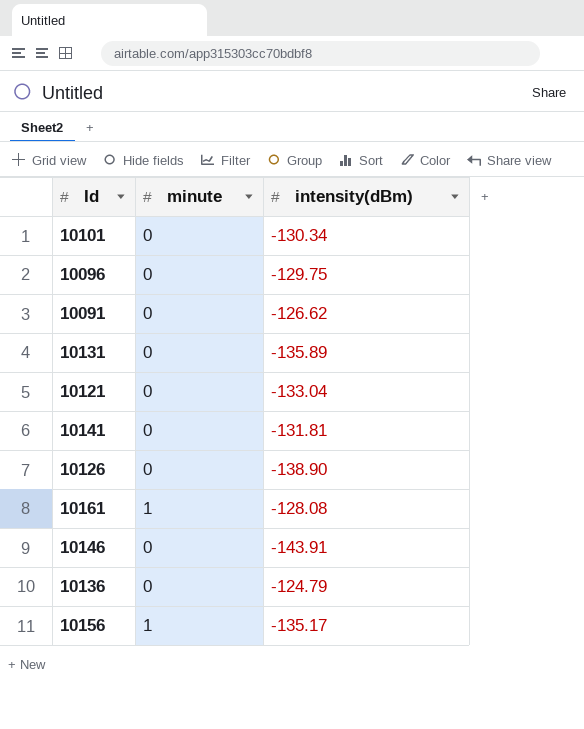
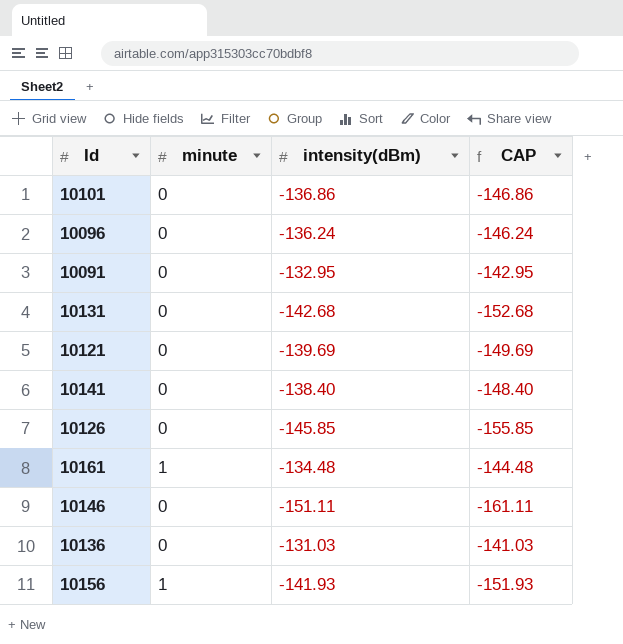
column CAP | formula: none -> [intensity(dBm)] - 10
10101 | intensity(dBm): -130.34 -> -136.86
10096 | intensity(dBm): -129.75 -> -136.24
10091 | intensity(dBm): -126.62 -> -132.95
10131 | intensity(dBm): -135.89 -> -142.68
10121 | intensity(dBm): -133.04 -> -139.69
10141 | intensity(dBm): -131.81 -> -138.40
10126 | intensity(dBm): -138.90 -> -145.85
10161 | intensity(dBm): -128.08 -> -134.48
10146 | intensity(dBm): -143.91 -> -151.11
10136 | intensity(dBm): -124.79 -> -131.03
10156 | intensity(dBm): -135.17 -> -141.93

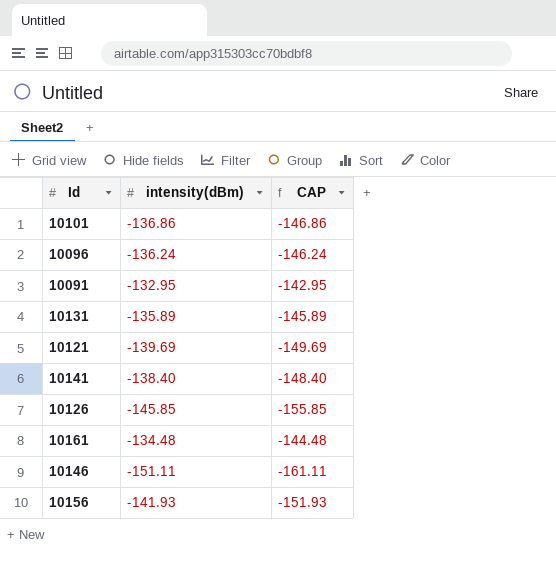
column minute | position: 2 -> none
row 10136: 0 | -131.03 | -141.03 -> none
10131 | intensity(dBm): -142.68 -> -135.89
10131 | CAP: -152.68 -> -145.89

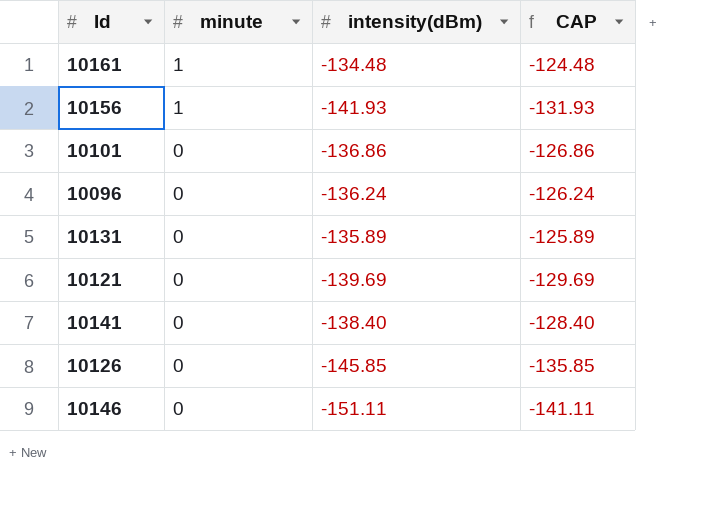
row order: none -> minute descending
column minute | position: none -> 2
column CAP | formula: [intensity(dBm)] - 10 -> [intensity(dBm)] + 10
row 10091: -132.95 | -142.95 -> none

